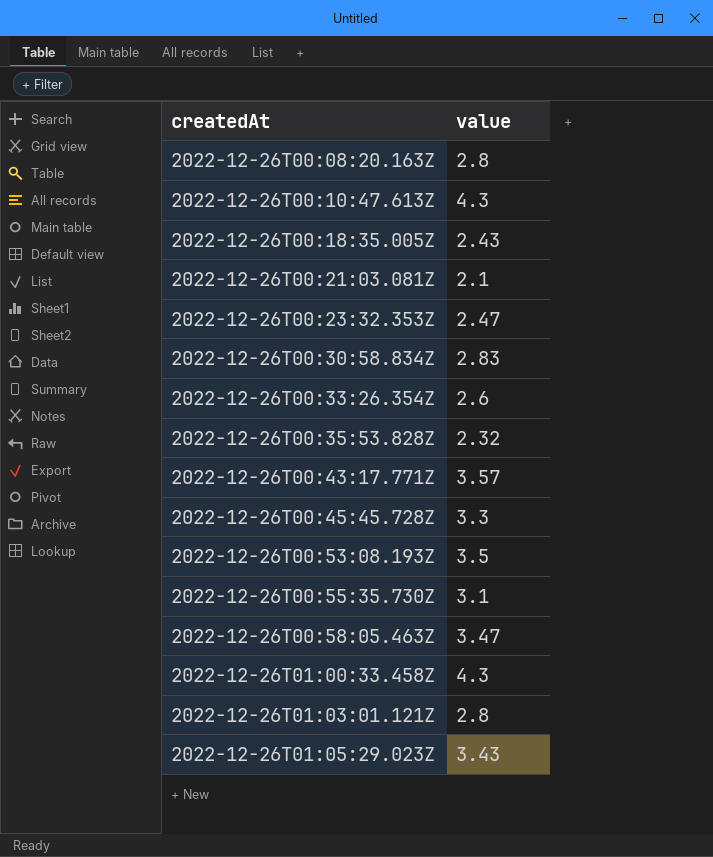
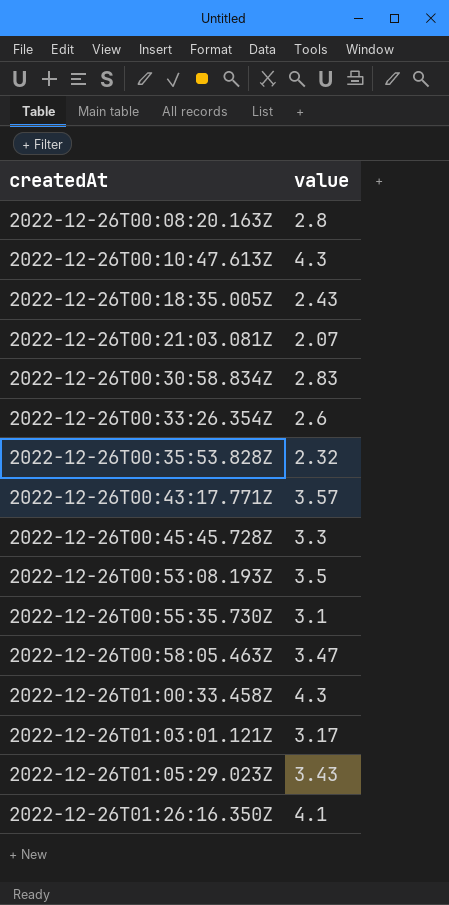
row 2022-12-26T00:23:32.353Z: 2.47 -> none
2022-12-26T00:21:03.081Z | value: 2.1 -> 2.07
2022-12-26T01:03:01.121Z | value: 2.8 -> 3.17
row 2022-12-26T01:26:16.350Z: none -> 4.1

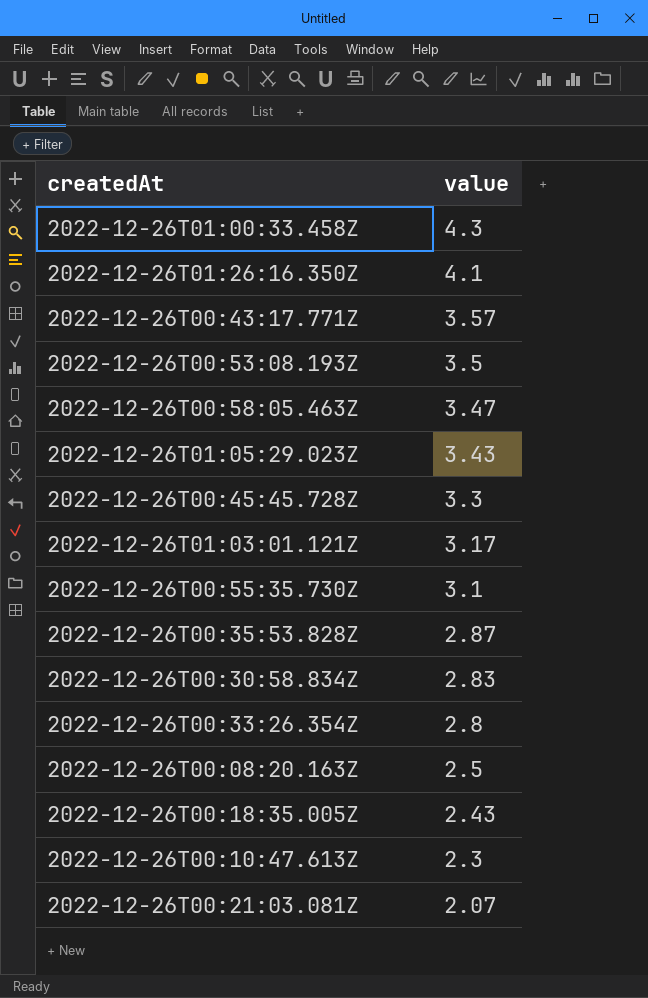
row order: createdAt ascending -> value descending
2022-12-26T00:35:53.828Z | value: 2.32 -> 2.87
2022-12-26T00:33:26.354Z | value: 2.6 -> 2.8
2022-12-26T00:08:20.163Z | value: 2.8 -> 2.5
2022-12-26T00:10:47.613Z | value: 4.3 -> 2.3

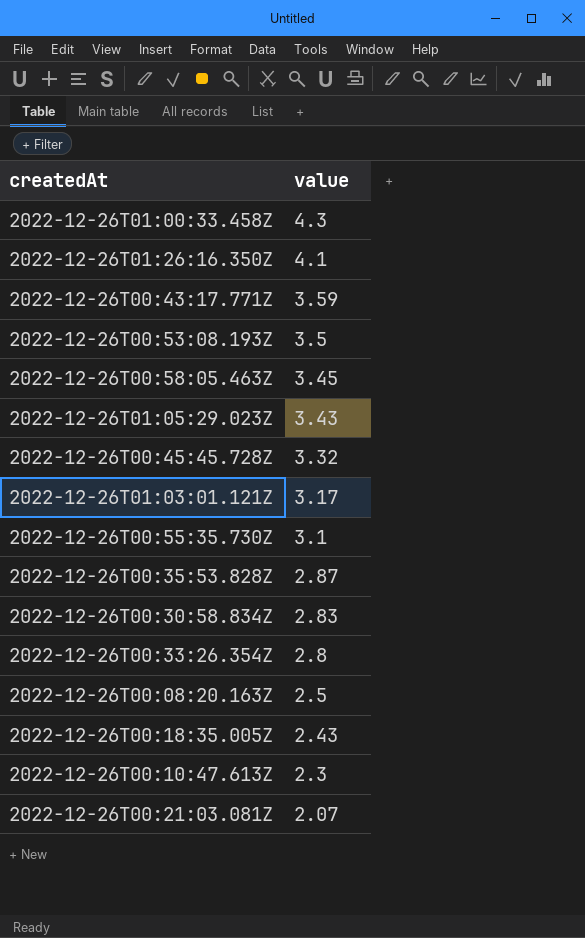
2022-12-26T00:43:17.771Z | value: 3.57 -> 3.59
2022-12-26T00:58:05.463Z | value: 3.47 -> 3.45
2022-12-26T00:45:45.728Z | value: 3.3 -> 3.32

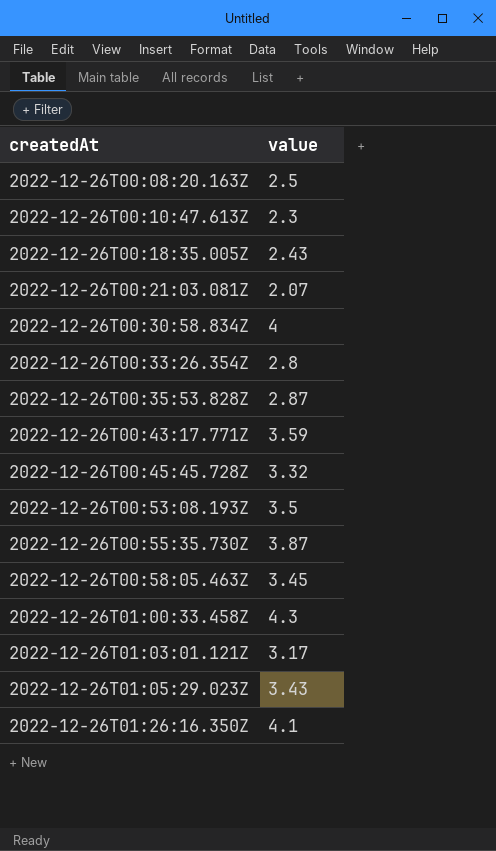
row order: value descending -> createdAt ascending
2022-12-26T00:30:58.834Z | value: 2.83 -> 4
2022-12-26T00:55:35.730Z | value: 3.1 -> 3.87

